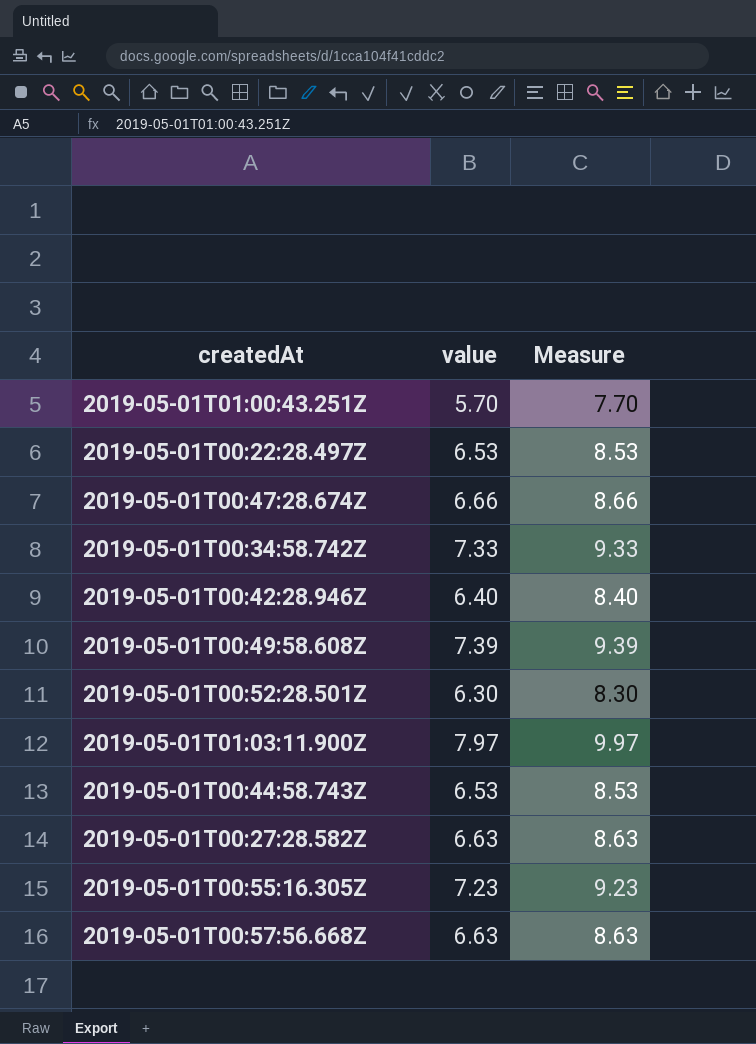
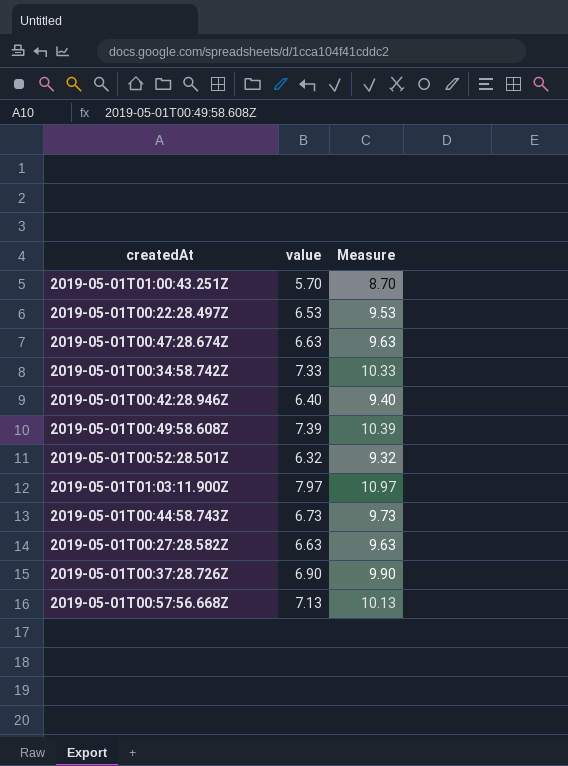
column Measure | formula: [value] + 2 -> [value] + 3
row 2019-05-01T00:55:16.305Z: 7.23 | 9.23 -> none
2019-05-01T00:47:28.674Z | value: 6.66 -> 6.63
2019-05-01T00:52:28.501Z | value: 6.30 -> 6.32
2019-05-01T00:44:58.743Z | value: 6.53 -> 6.73
row 2019-05-01T00:37:28.726Z: none -> 6.90 | 9.90
2019-05-01T00:57:56.668Z | value: 6.63 -> 7.13

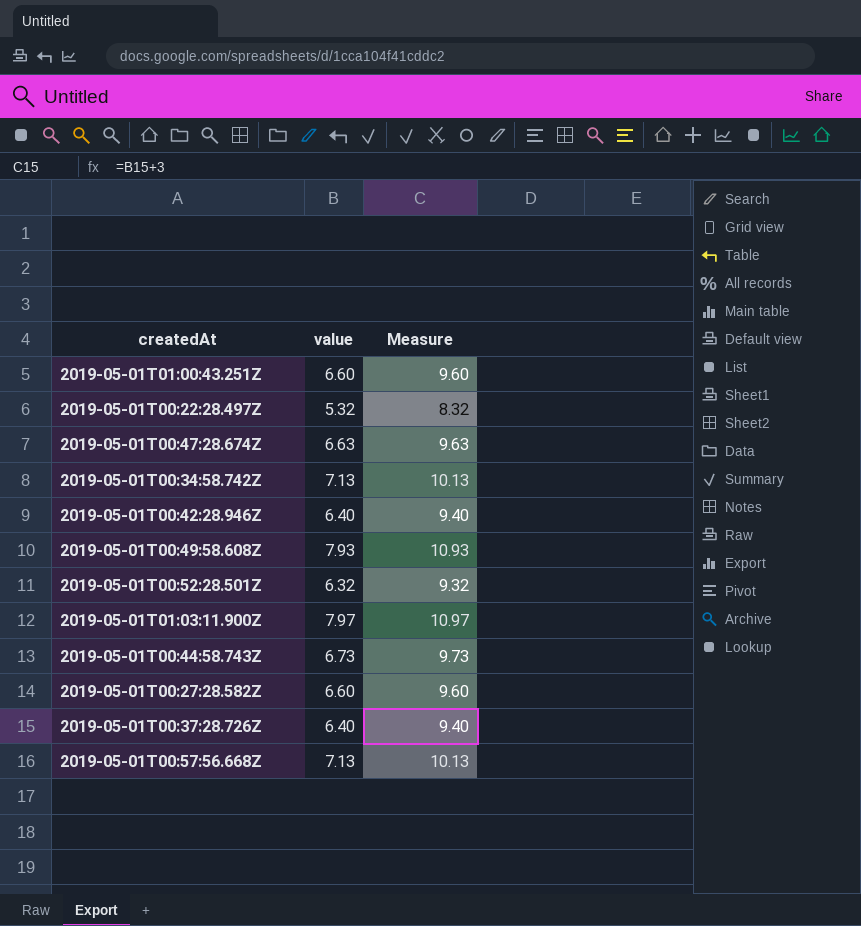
2019-05-01T01:00:43.251Z | value: 5.70 -> 6.60
2019-05-01T01:00:43.251Z | Measure: 8.70 -> 9.60
2019-05-01T00:22:28.497Z | value: 6.53 -> 5.32
2019-05-01T00:22:28.497Z | Measure: 9.53 -> 8.32
2019-05-01T00:34:58.742Z | value: 7.33 -> 7.13
2019-05-01T00:34:58.742Z | Measure: 10.33 -> 10.13
2019-05-01T00:49:58.608Z | value: 7.39 -> 7.93
2019-05-01T00:49:58.608Z | Measure: 10.39 -> 10.93
2019-05-01T00:27:28.582Z | value: 6.63 -> 6.60
2019-05-01T00:27:28.582Z | Measure: 9.63 -> 9.60
2019-05-01T00:37:28.726Z | value: 6.90 -> 6.40
2019-05-01T00:37:28.726Z | Measure: 9.90 -> 9.40

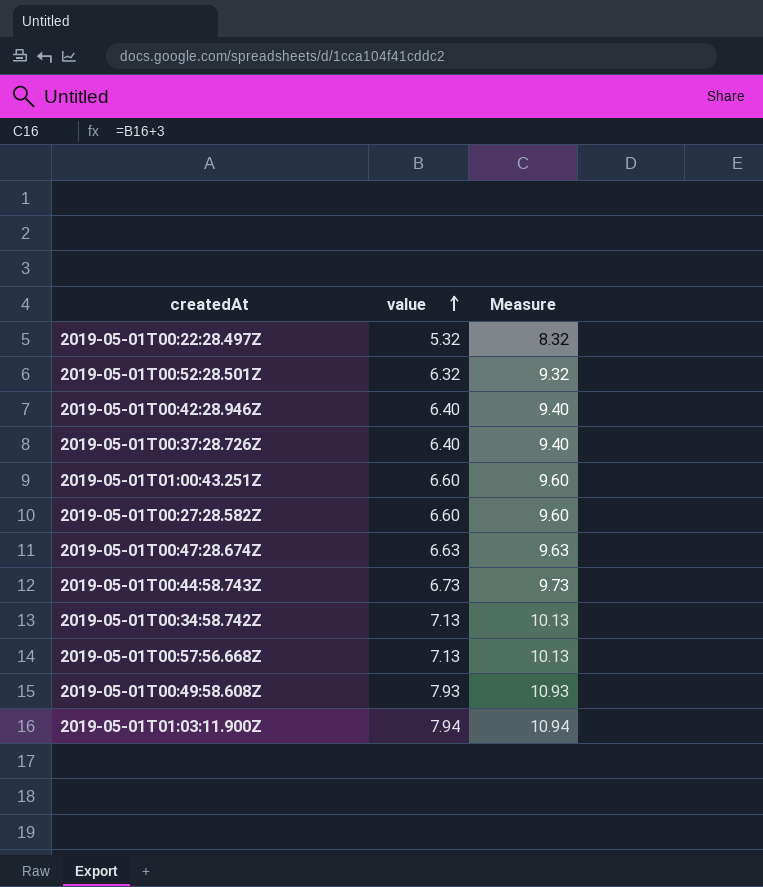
row order: none -> value ascending
2019-05-01T01:03:11.900Z | value: 7.97 -> 7.94
2019-05-01T01:03:11.900Z | Measure: 10.97 -> 10.94

